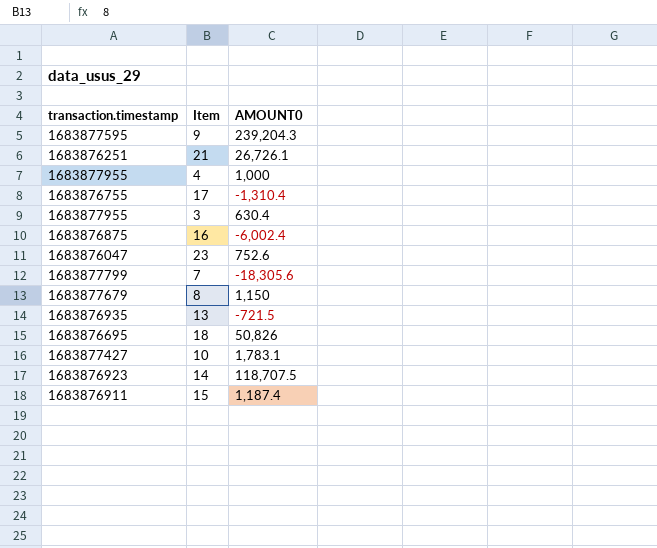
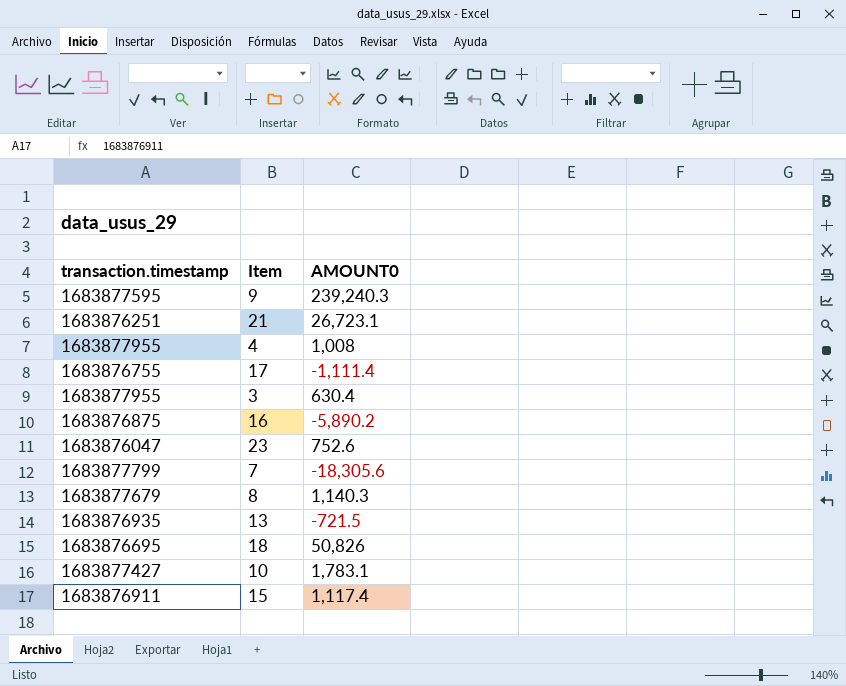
row 14: 1683876923 | 118,707.5 -> none
9 | AMOUNT0: 239,204.3 -> 239,240.3
21 | AMOUNT0: 26,726.1 -> 26,723.1
4 | AMOUNT0: 1,000 -> 1,008
17 | AMOUNT0: -1,310.4 -> -1,111.4
16 | AMOUNT0: -6,002.4 -> -5,890.2
8 | AMOUNT0: 1,150 -> 1,140.3
15 | AMOUNT0: 1,187.4 -> 1,117.4

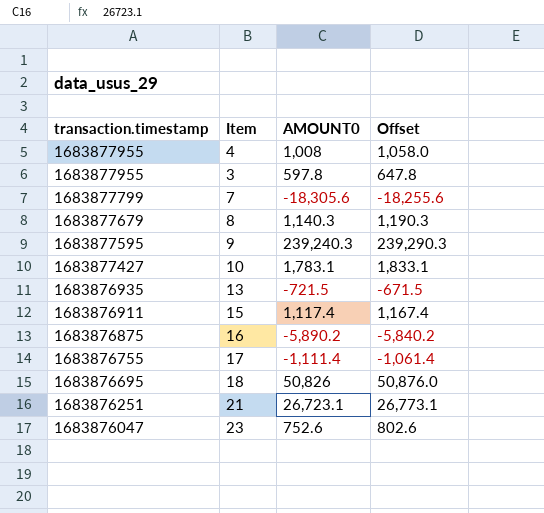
row order: none -> transaction.timestamp descending
column Offset | formula: none -> [AMOUNT0] + 50
3 | AMOUNT0: 630.4 -> 597.8

